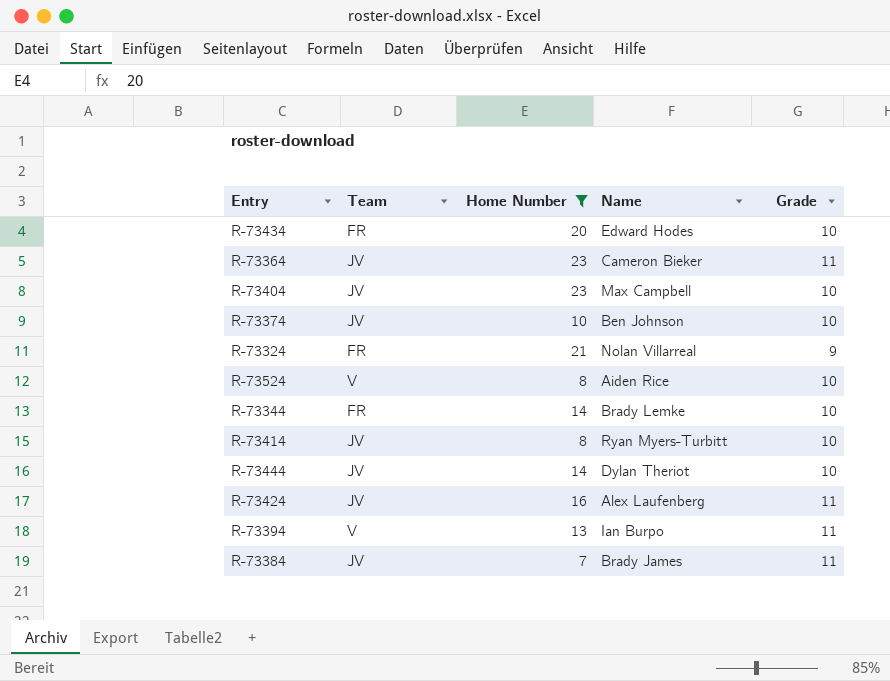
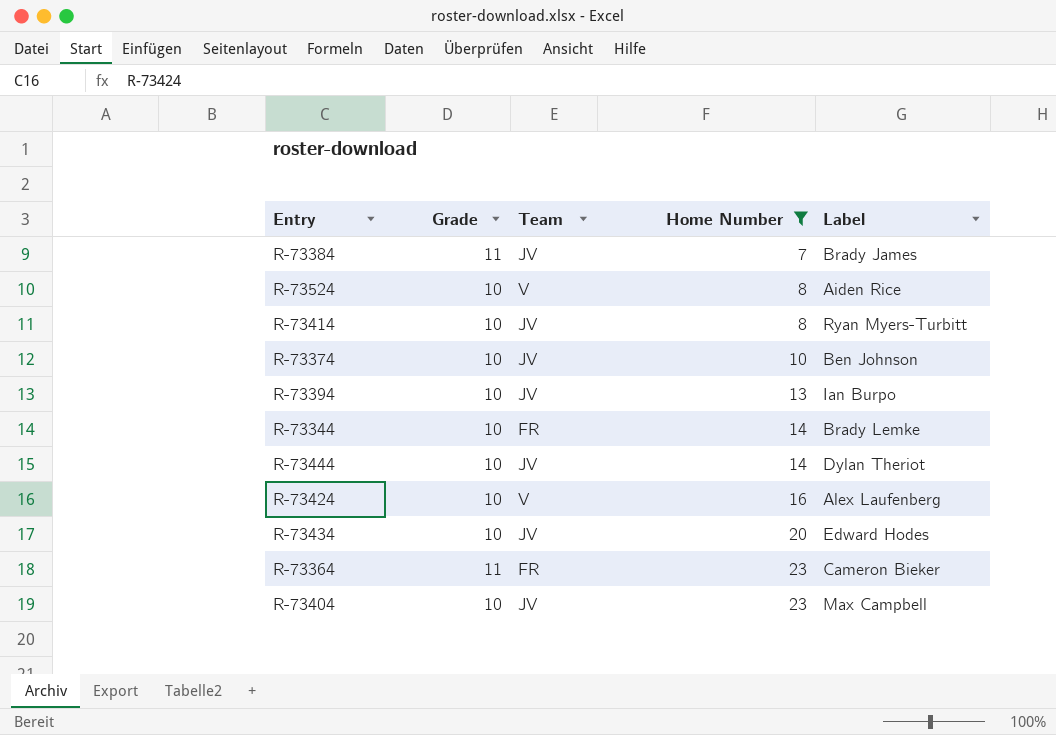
row order: none -> Home Number ascending
column Grade | position: 5 -> 2
column name: Name -> Label
row R-73324: FR | 21 | Nolan Villarreal | 9 -> none
R-73394 | Grade: 11 -> 10
R-73394 | Team: V -> JV
R-73424 | Grade: 11 -> 10
R-73424 | Team: JV -> V
R-73434 | Team: FR -> JV
R-73364 | Team: JV -> FR

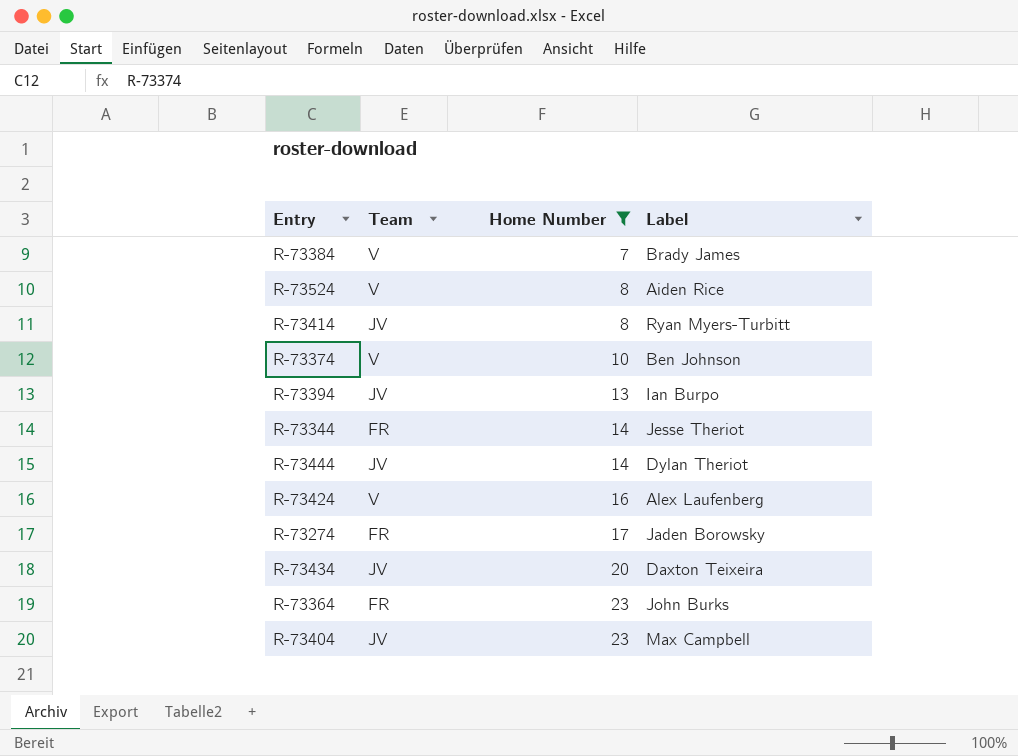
column Grade | position: 2 -> none
R-73384 | Team: JV -> V
R-73374 | Team: JV -> V
R-73344 | Label: Brady Lemke -> Jesse Theriot
row R-73274: none -> FR | 17 | Jaden Borowsky
R-73434 | Label: Edward Hodes -> Daxton Teixeira
R-73364 | Label: Cameron Bieker -> John Burks

